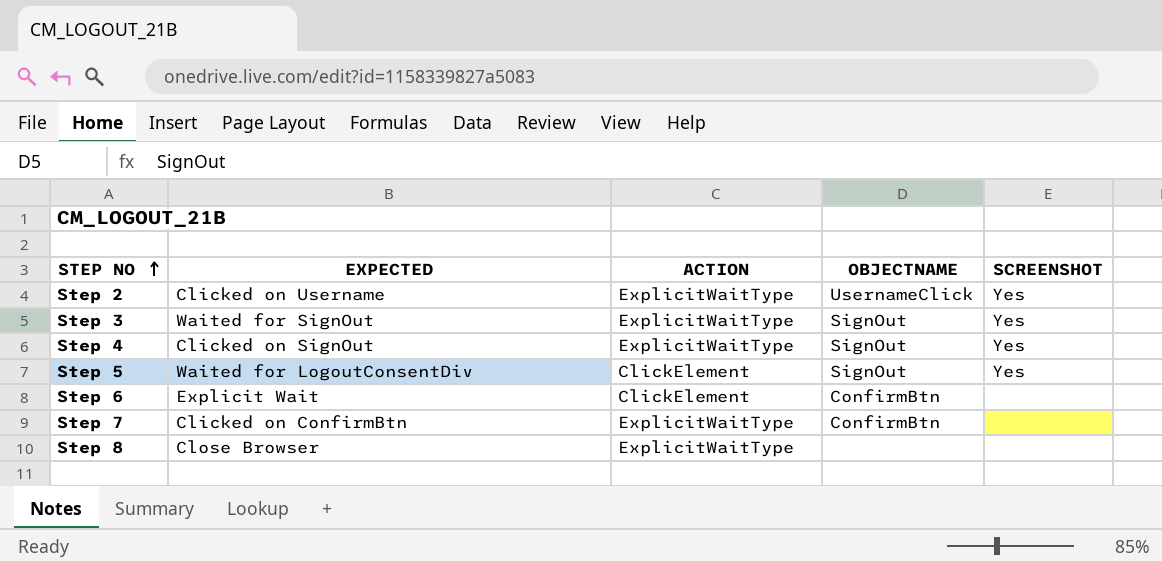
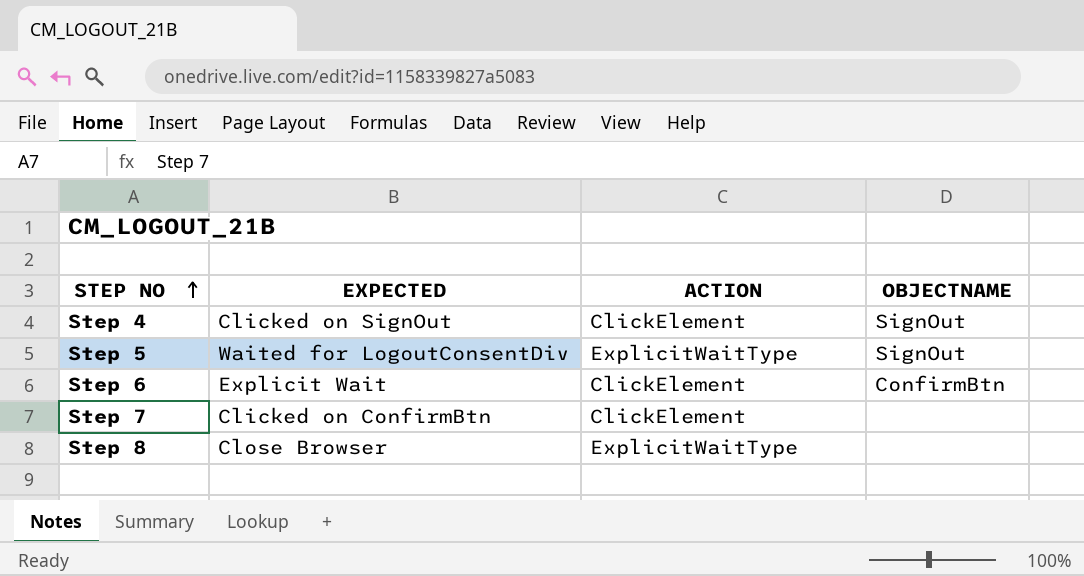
column SCREENSHOT | position: 5 -> none
row Step 2: Clicked on Username | ExplicitWaitType | UsernameClick | Yes -> none
row Step 3: Waited for SignOut | ExplicitWaitType | SignOut | Yes -> none
Step 4 | ACTION: ExplicitWaitType -> ClickElement
Step 5 | ACTION: ClickElement -> ExplicitWaitType
Step 7 | ACTION: ExplicitWaitType -> ClickElement
Step 7 | OBJECTNAME: ConfirmBtn -> none

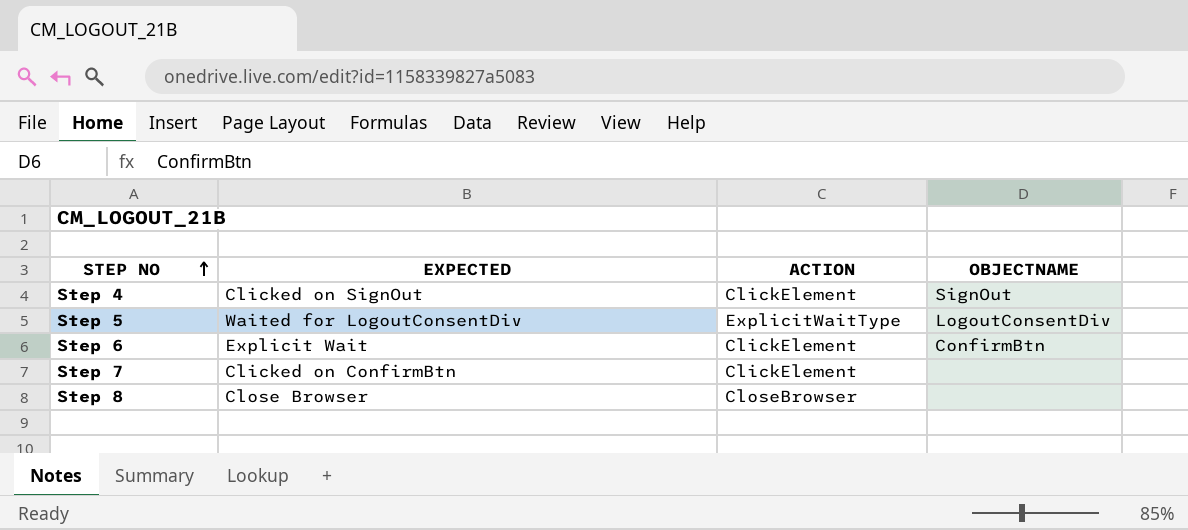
Step 5 | OBJECTNAME: SignOut -> LogoutConsentDiv
Step 8 | ACTION: ExplicitWaitType -> CloseBrowser

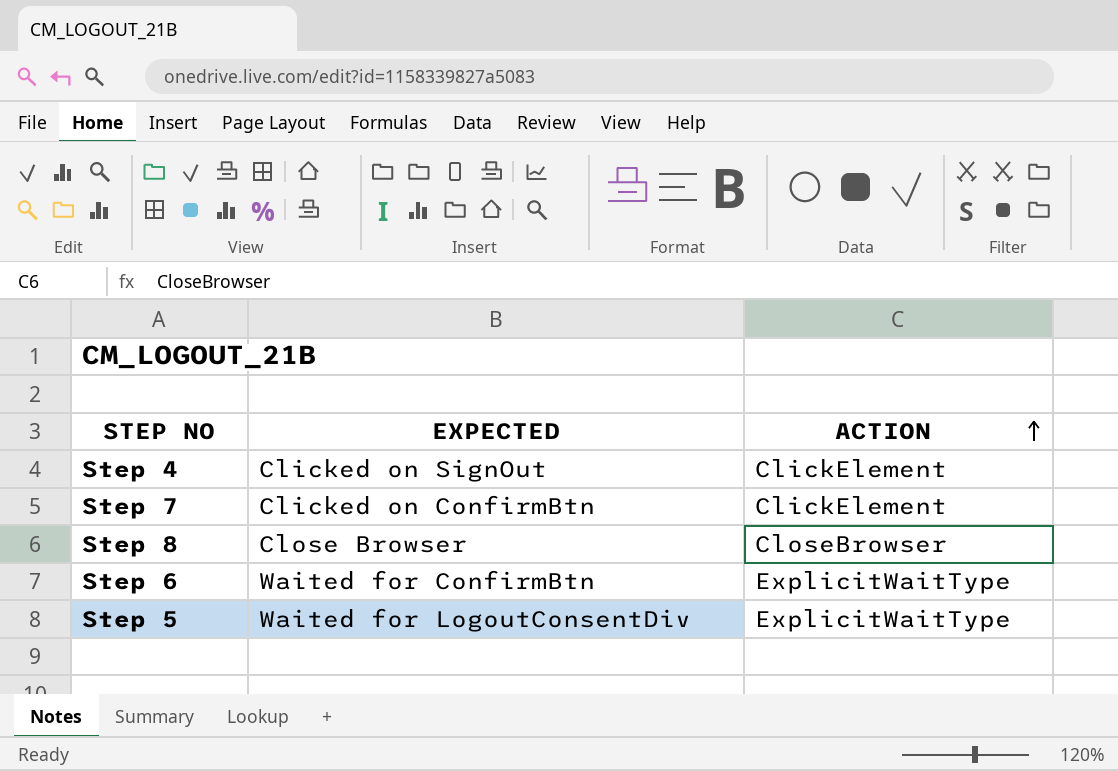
row order: STEP NO ascending -> ACTION ascending
column OBJECTNAME | position: 4 -> none
Step 6 | EXPECTED: Explicit Wait -> Waited for ConfirmBtn
Step 6 | ACTION: ClickElement -> ExplicitWaitType

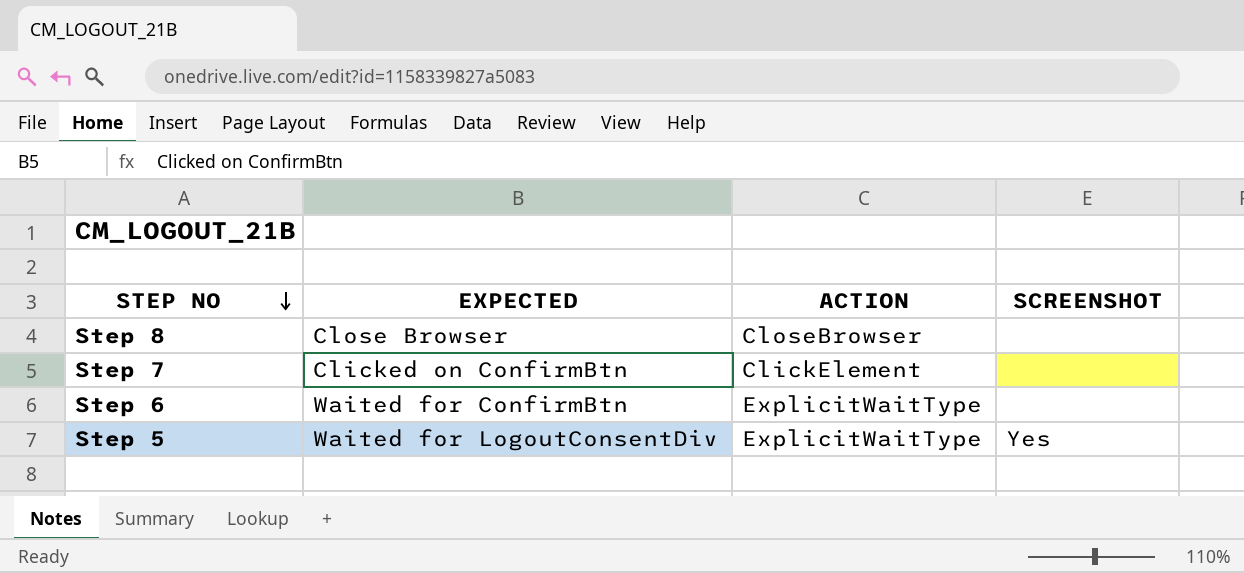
row order: ACTION ascending -> STEP NO descending
column SCREENSHOT | position: none -> 4
row Step 4: Clicked on SignOut | ClickElement -> none

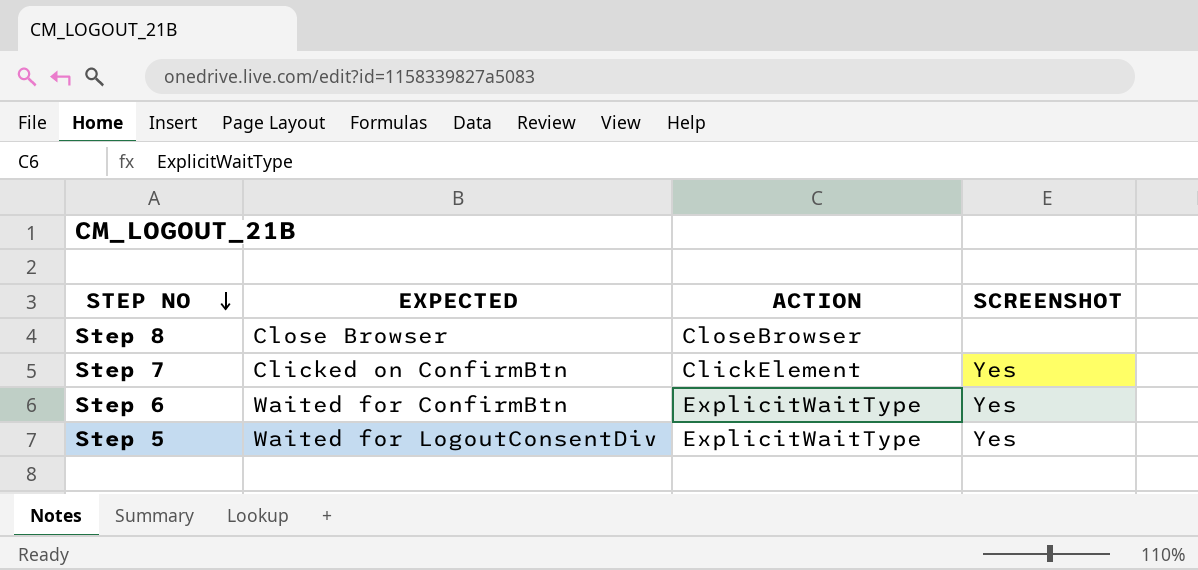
Step 7 | SCREENSHOT: none -> Yes
Step 6 | SCREENSHOT: none -> Yes

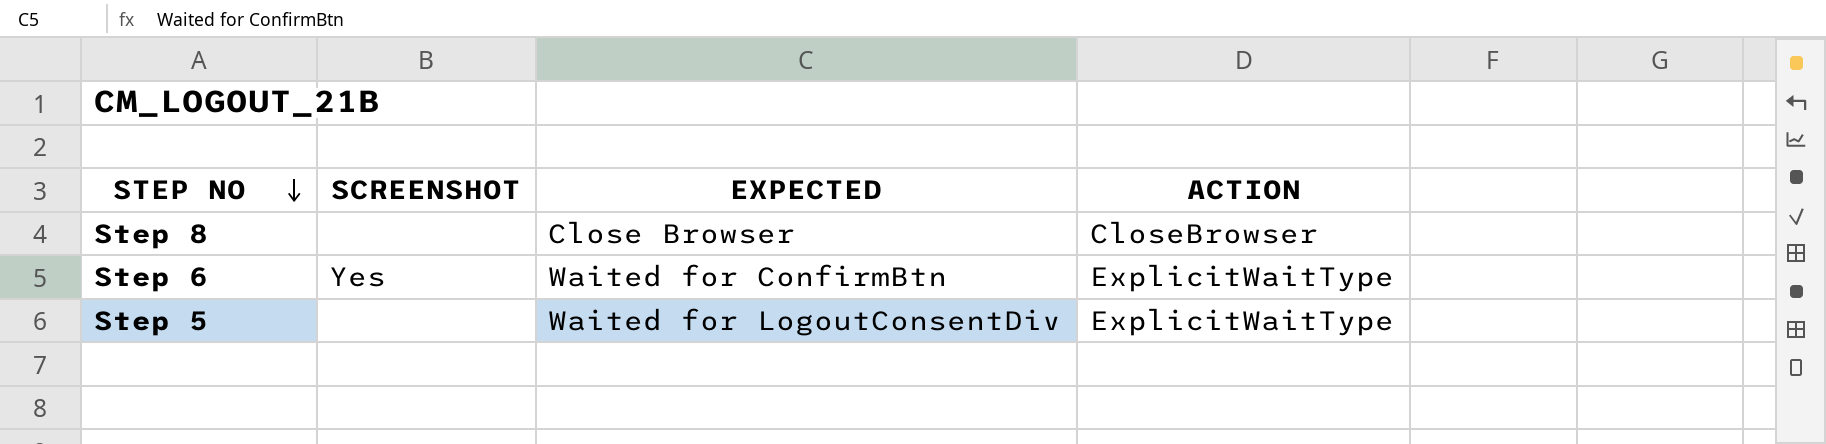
column SCREENSHOT | position: 4 -> 2
row Step 7: Clicked on ConfirmBtn | ClickElement | Yes -> none
Step 5 | SCREENSHOT: Yes -> none

